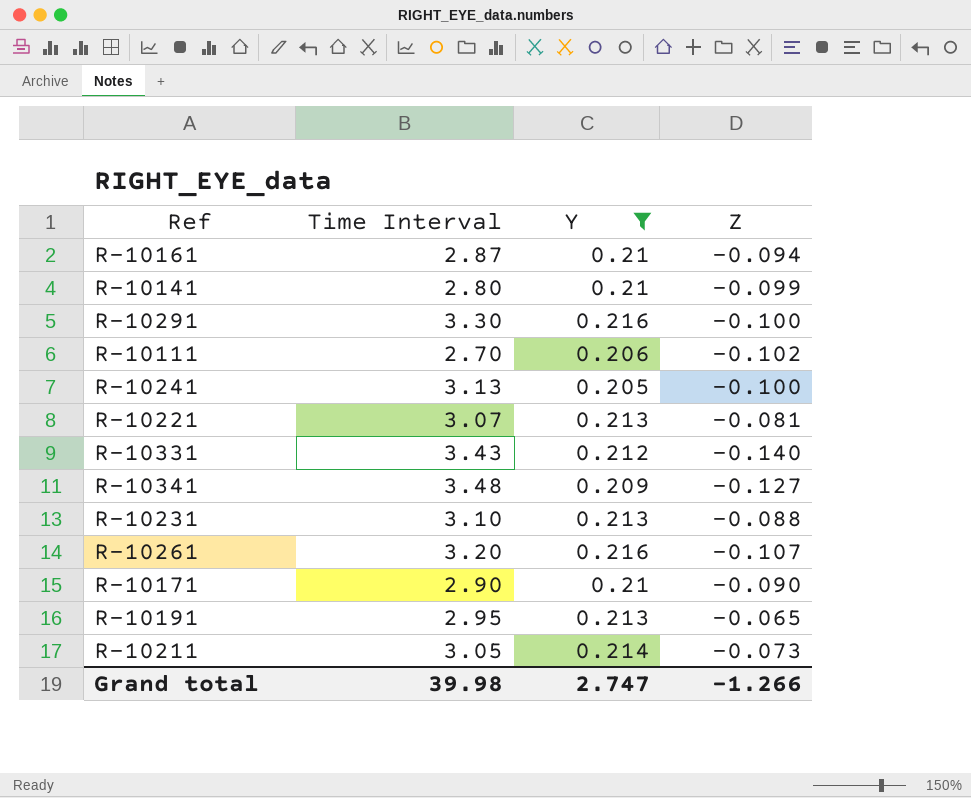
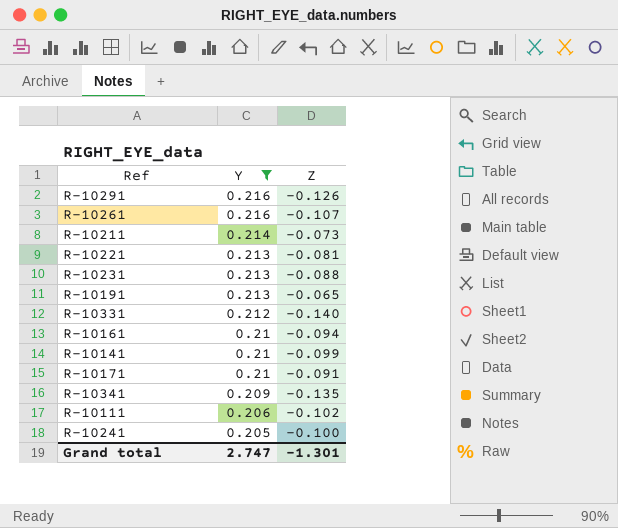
row order: none -> Y descending
column Time Interval | position: 2 -> none
R-10291 | Z: -0.100 -> -0.126
R-10171 | Z: -0.090 -> -0.091
R-10341 | Z: -0.127 -> -0.135
Grand total | Z: -1.266 -> -1.301

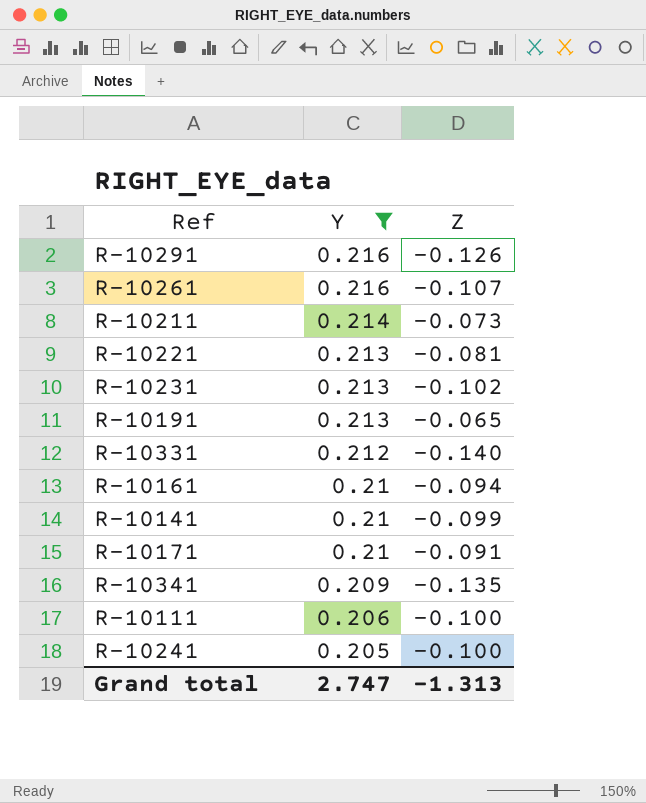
R-10231 | Z: -0.088 -> -0.102
R-10111 | Z: -0.102 -> -0.100
Grand total | Z: -1.301 -> -1.313

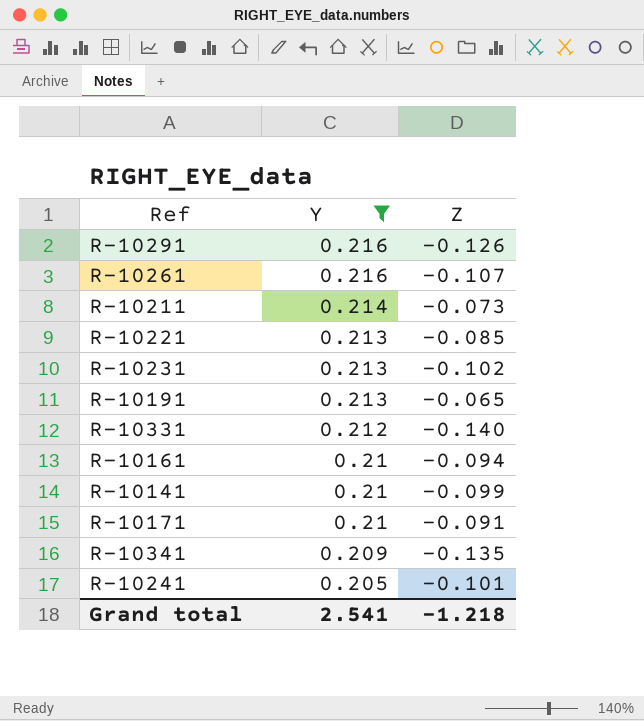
row R-10111: 0.206 | -0.100 -> none
R-10221 | Z: -0.081 -> -0.085
R-10241 | Z: -0.100 -> -0.101
Grand total | Y: 2.747 -> 2.541
Grand total | Z: -1.313 -> -1.218

